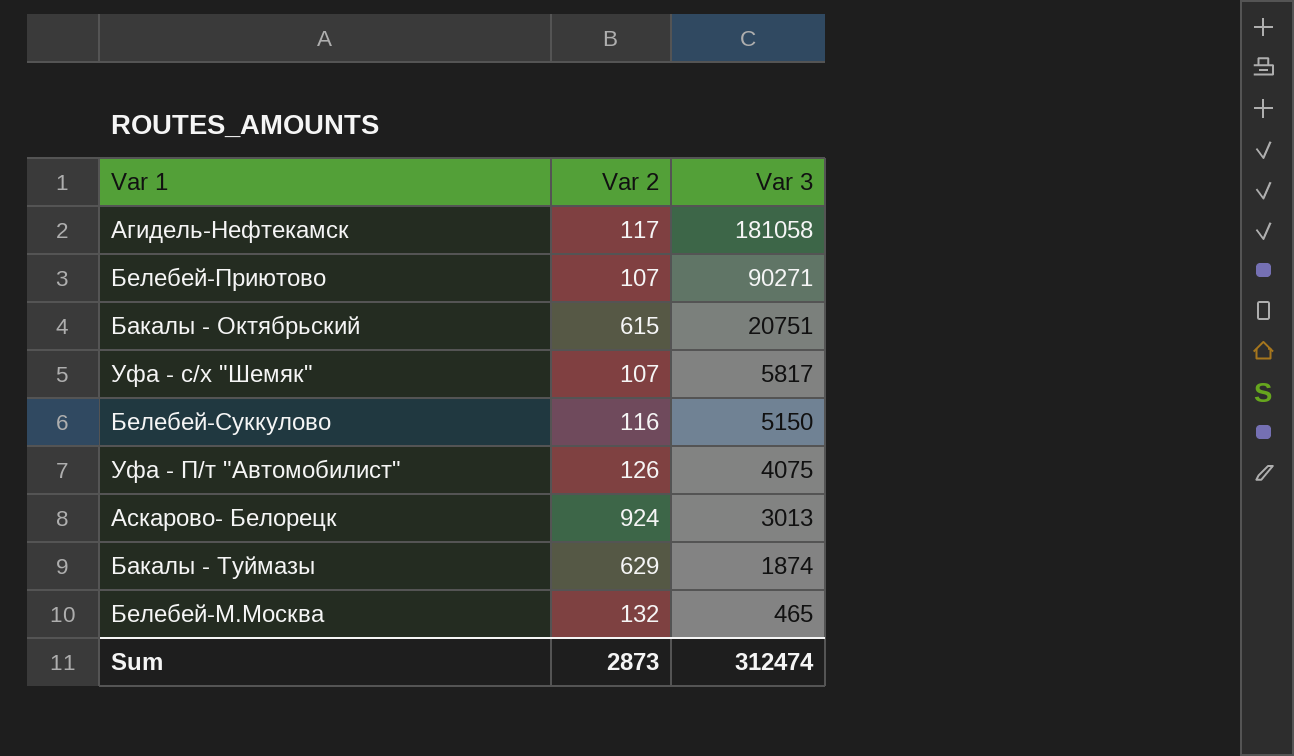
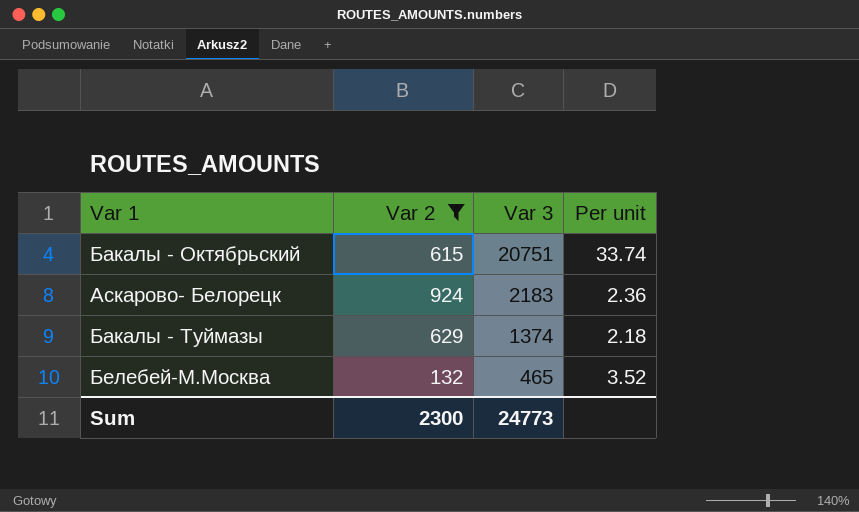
filter: none -> Var 2 >= 132
column Per unit | formula: none -> [Var 3] / [Var 2]
Аскарово- Белорецк | Var 3: 3013 -> 2183
Бакалы - Туймазы | Var 3: 1874 -> 1374
Sum | Var 2: 2873 -> 2300
Sum | Var 3: 312474 -> 24773

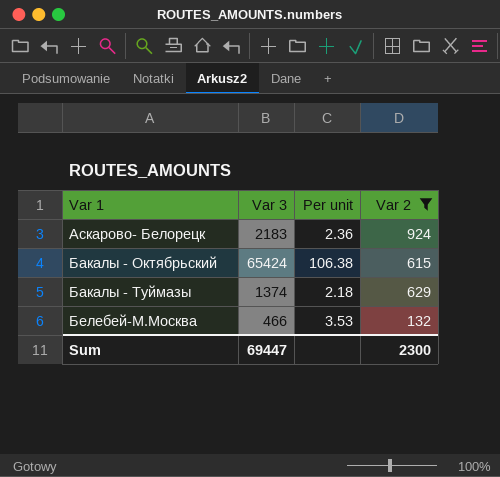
row order: Var 3 descending -> Var 1 ascending
column Var 2 | position: 2 -> 4
Бакалы - Октябрьский | Var 3: 20751 -> 65424
Бакалы - Октябрьский | Per unit: 33.74 -> 106.38
Белебей-М.Москва | Var 3: 465 -> 466
Белебей-М.Москва | Per unit: 3.52 -> 3.53
Sum | Var 3: 24773 -> 69447

